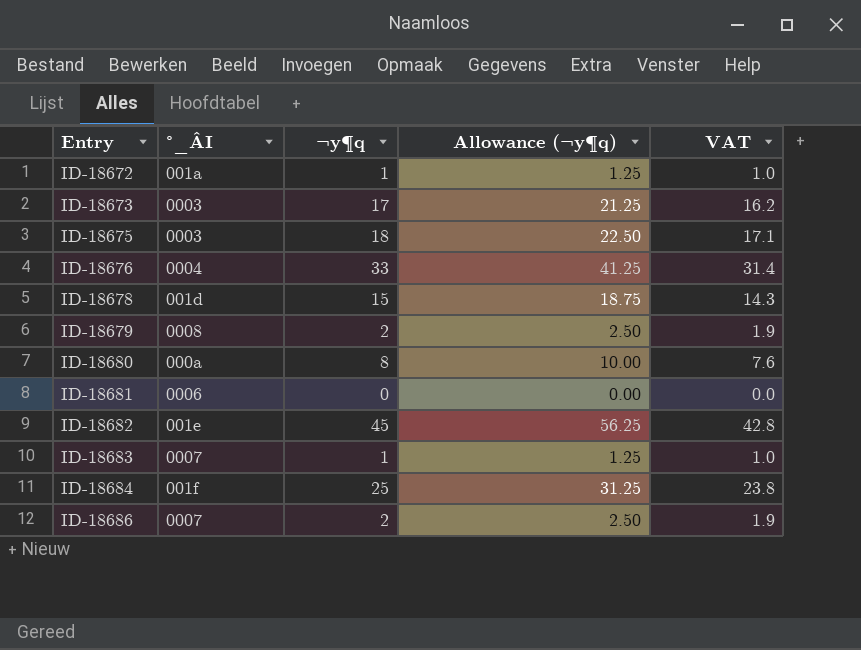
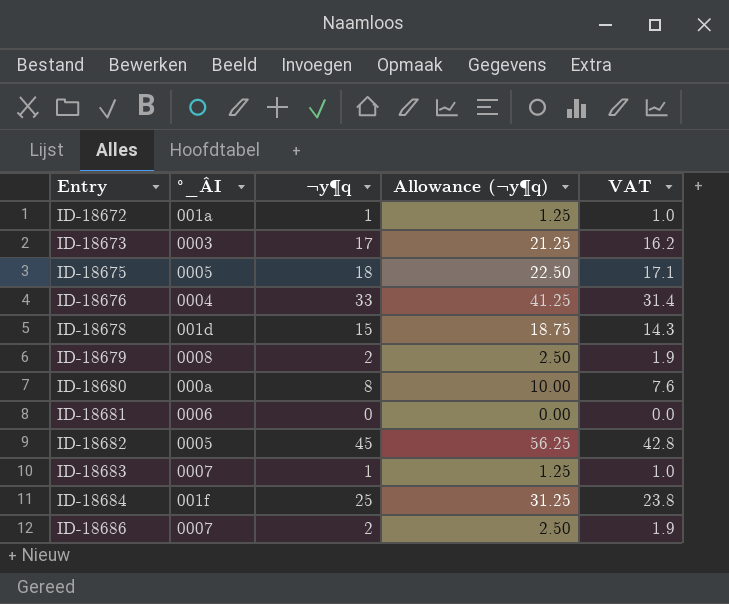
ID-18675 | °_ÂI: 0003 -> 0005
ID-18682 | °_ÂI: 001e -> 0005

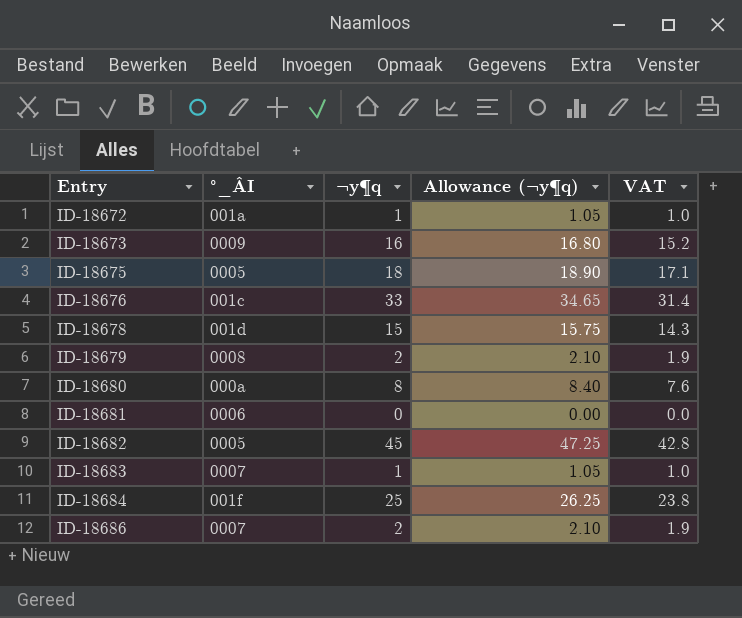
column Allowance (¬y¶q) | formula: [¬y¶q] * 1.25 -> [¬y¶q] * 1.05
ID-18673 | °_ÂI: 0003 -> 0009
ID-18673 | ¬y¶q: 17 -> 16
ID-18673 | VAT: 16.2 -> 15.2
ID-18676 | °_ÂI: 0004 -> 001c

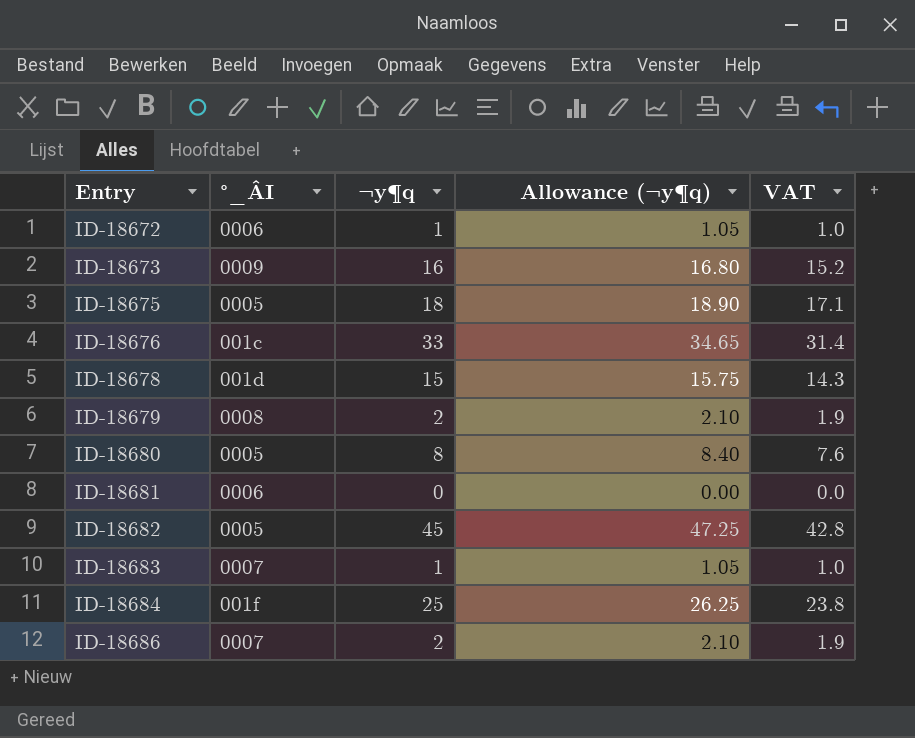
ID-18672 | °_ÂI: 001a -> 0006
ID-18680 | °_ÂI: 000a -> 0005

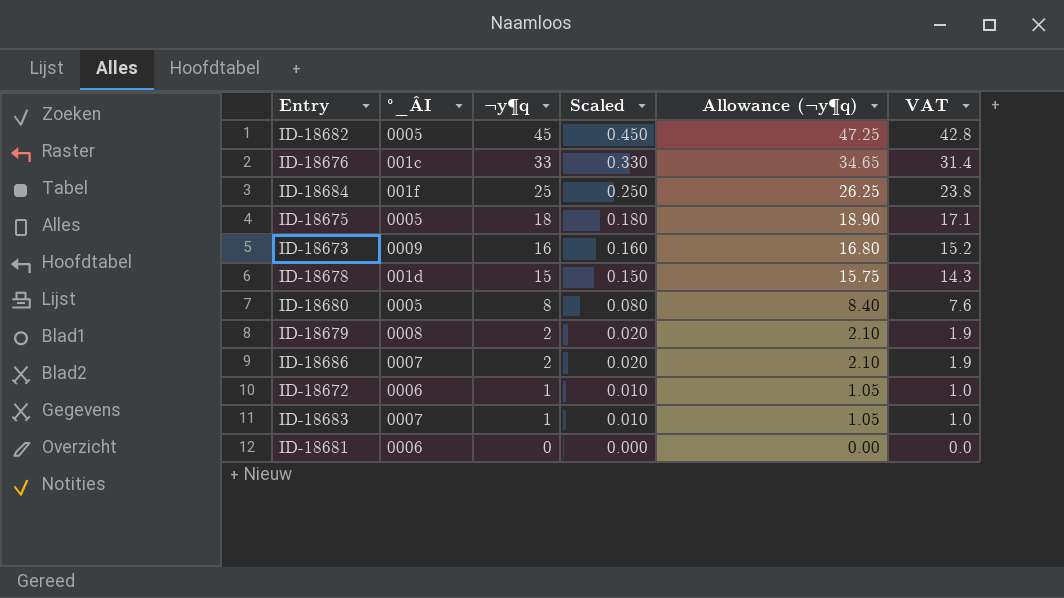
row order: Entry ascending -> ¬y¶q descending
column Scaled | formula: none -> [¬y¶q] * 0.01

